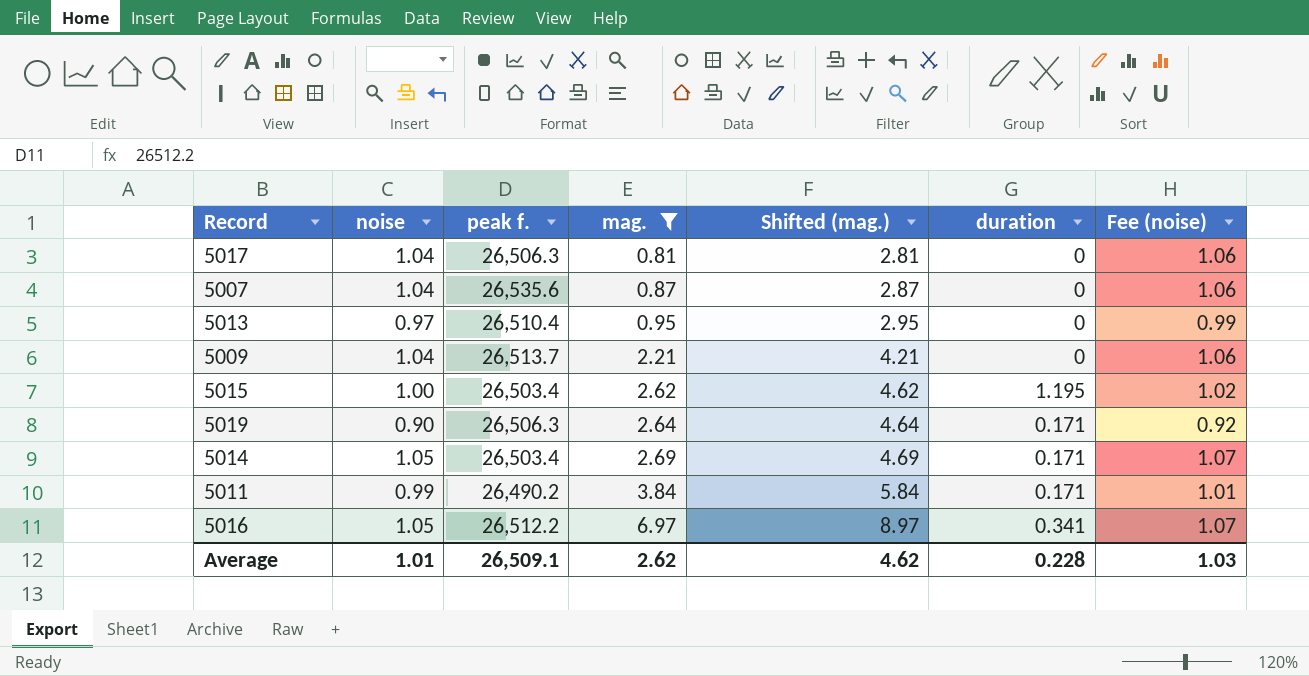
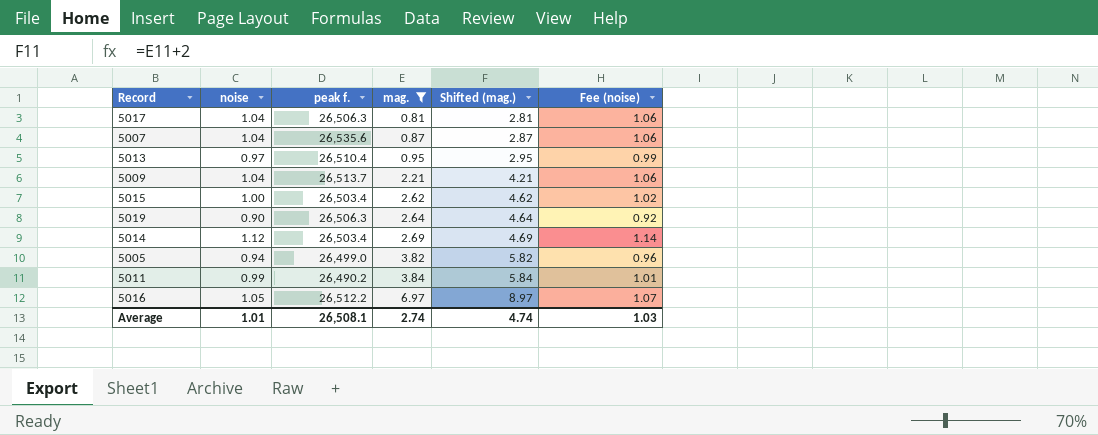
column duration | position: 6 -> none
5014 | noise: 1.05 -> 1.12
5014 | Fee (noise): 1.07 -> 1.14
row 5005: none -> 0.94 | 26,499.0 | 3.82 | 5.82 | 0.96
Average | peak f.: 26,509.1 -> 26,508.1
Average | mag.: 2.62 -> 2.74
Average | Shifted (mag.): 4.62 -> 4.74

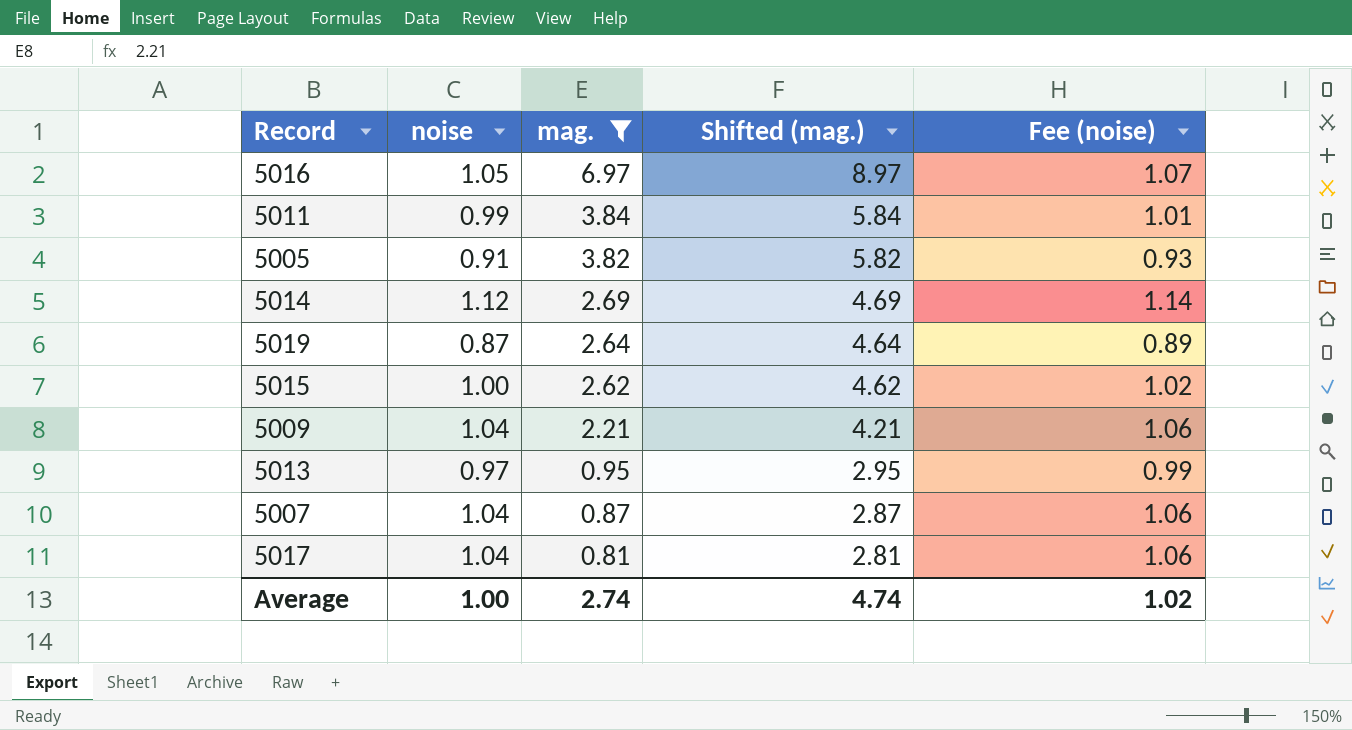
row order: mag. ascending -> mag. descending
column peak f. | position: 3 -> none
5005 | noise: 0.94 -> 0.91
5005 | Fee (noise): 0.96 -> 0.93
5019 | noise: 0.90 -> 0.87
5019 | Fee (noise): 0.92 -> 0.89
Average | noise: 1.01 -> 1.00
Average | Fee (noise): 1.03 -> 1.02

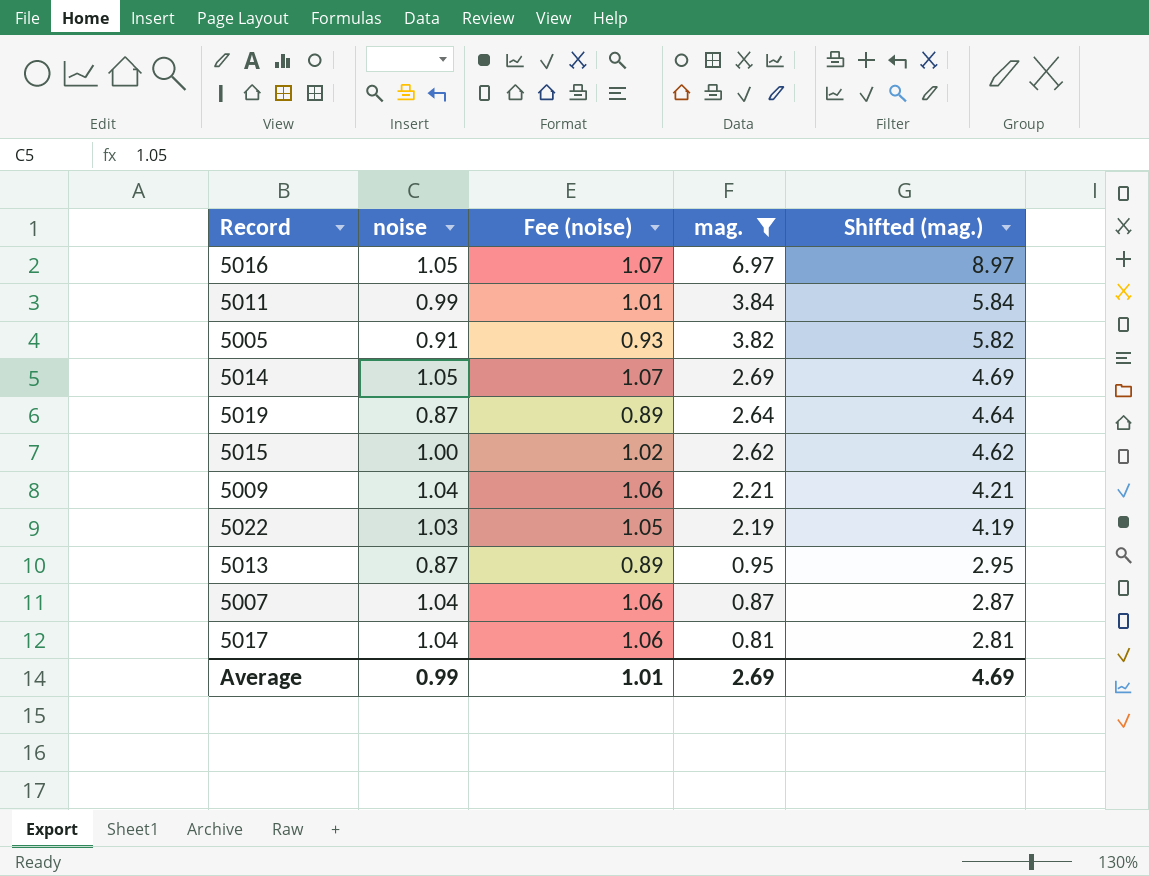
column Fee (noise) | position: 5 -> 3
5014 | noise: 1.12 -> 1.05
5014 | Fee (noise): 1.14 -> 1.07
row 5022: none -> 1.03 | 1.05 | 2.19 | 4.19
5013 | noise: 0.97 -> 0.87
5013 | Fee (noise): 0.99 -> 0.89
Average | noise: 1.00 -> 0.99
Average | Fee (noise): 1.02 -> 1.01
Average | mag.: 2.74 -> 2.69
Average | Shifted (mag.): 4.74 -> 4.69

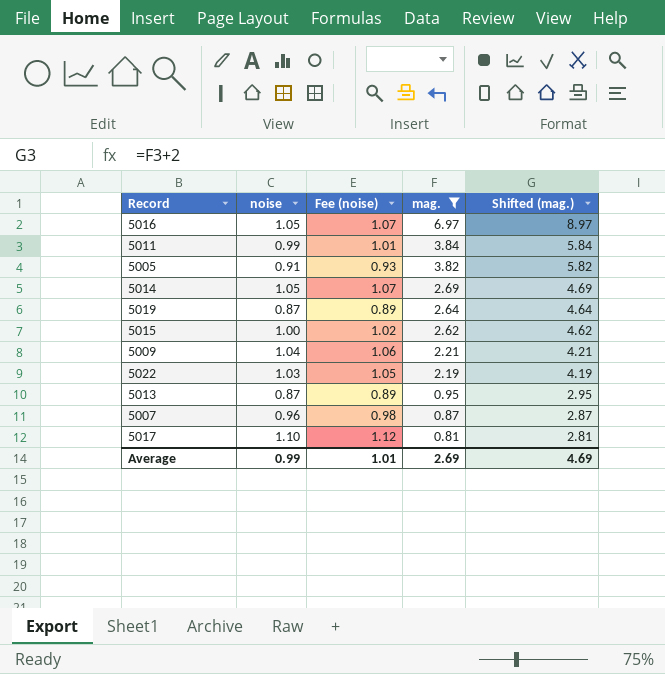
5007 | noise: 1.04 -> 0.96
5007 | Fee (noise): 1.06 -> 0.98
5017 | noise: 1.04 -> 1.10
5017 | Fee (noise): 1.06 -> 1.12

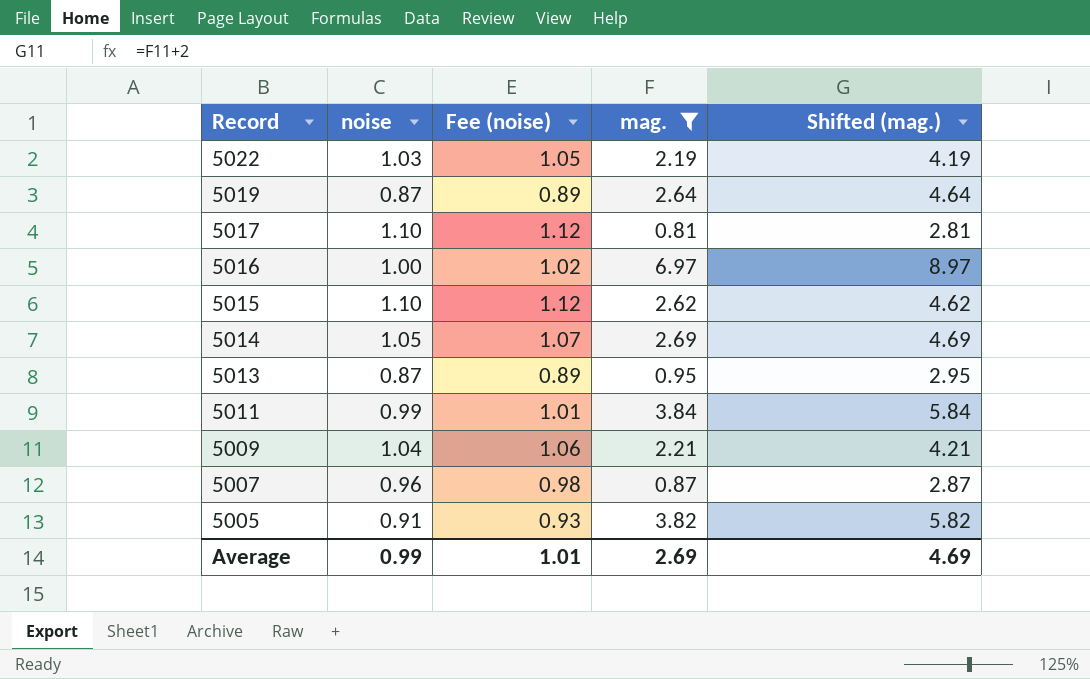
row order: mag. descending -> Record descending
5016 | noise: 1.05 -> 1.00
5016 | Fee (noise): 1.07 -> 1.02
5015 | noise: 1.00 -> 1.10
5015 | Fee (noise): 1.02 -> 1.12

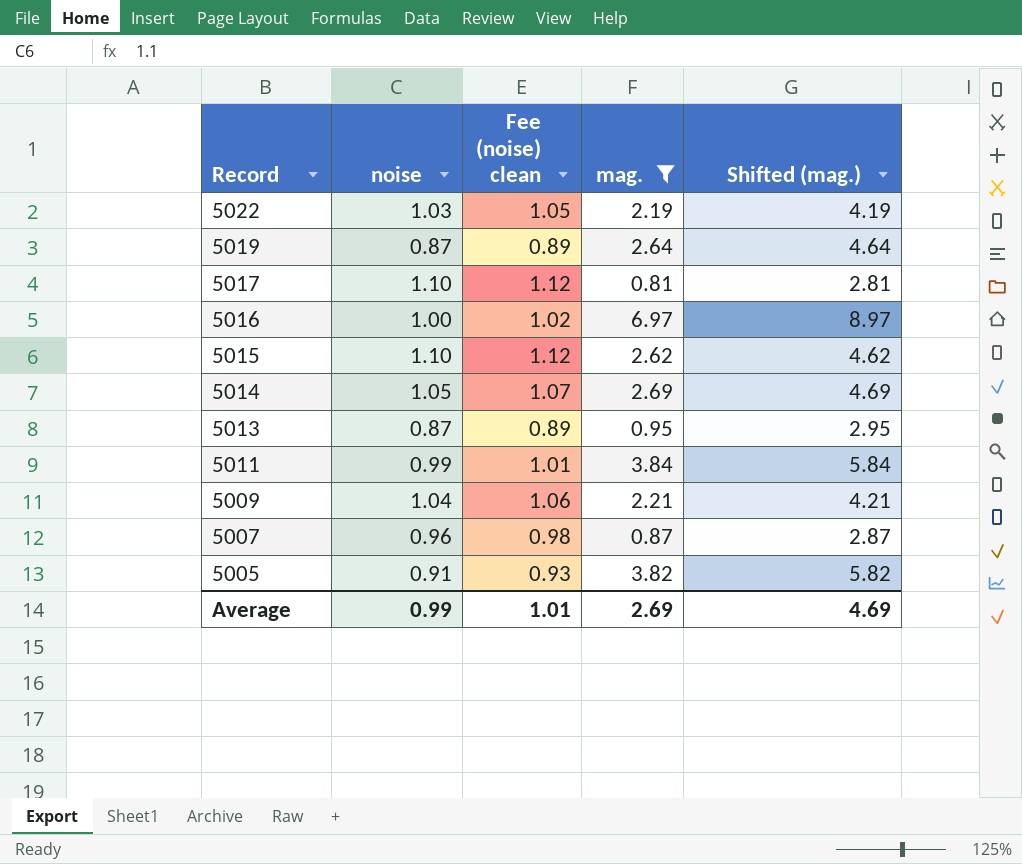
column name: Fee (noise) -> Fee (noise) clean

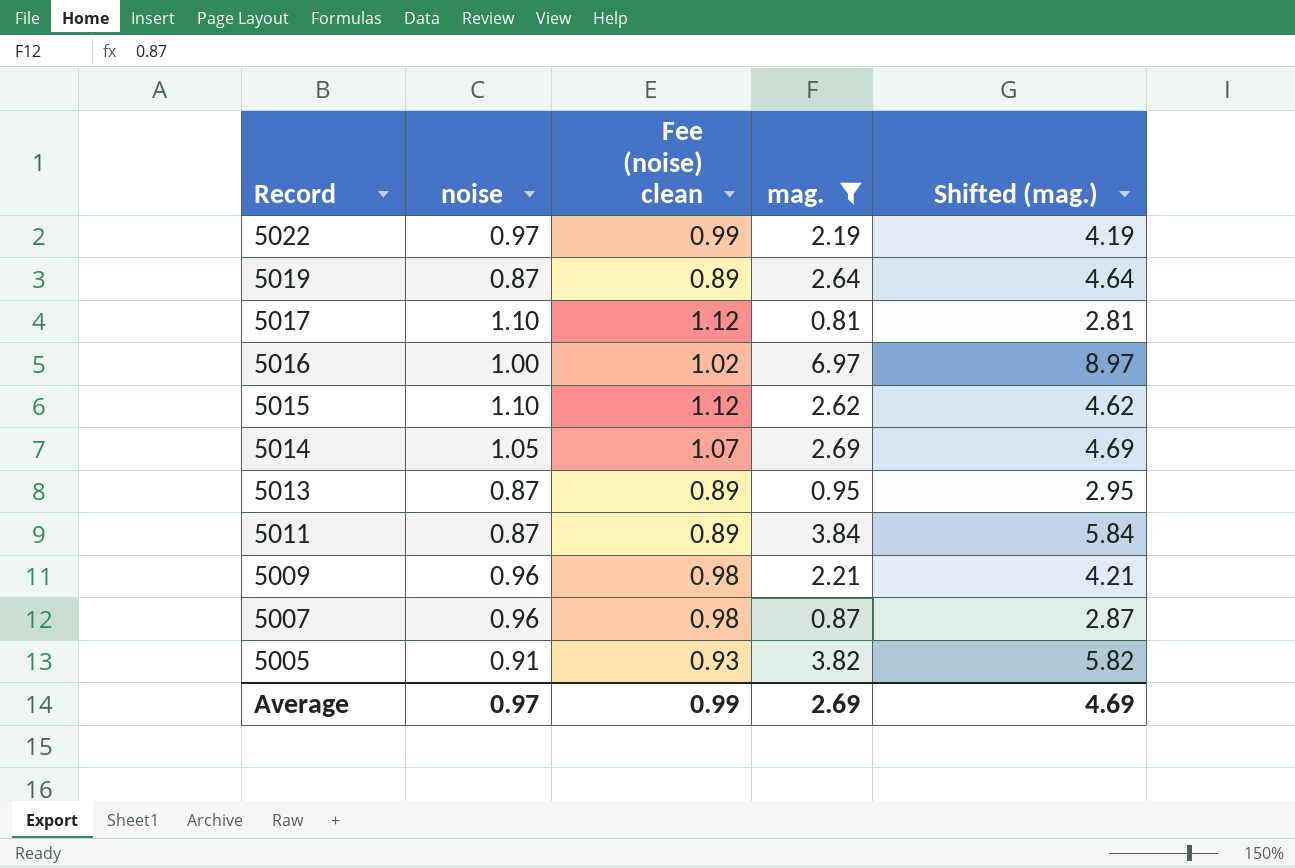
5022 | noise: 1.03 -> 0.97
5022 | Fee (noise) clean: 1.05 -> 0.99
5011 | noise: 0.99 -> 0.87
5011 | Fee (noise) clean: 1.01 -> 0.89
5009 | noise: 1.04 -> 0.96
5009 | Fee (noise) clean: 1.06 -> 0.98
Average | noise: 0.99 -> 0.97
Average | Fee (noise) clean: 1.01 -> 0.99

